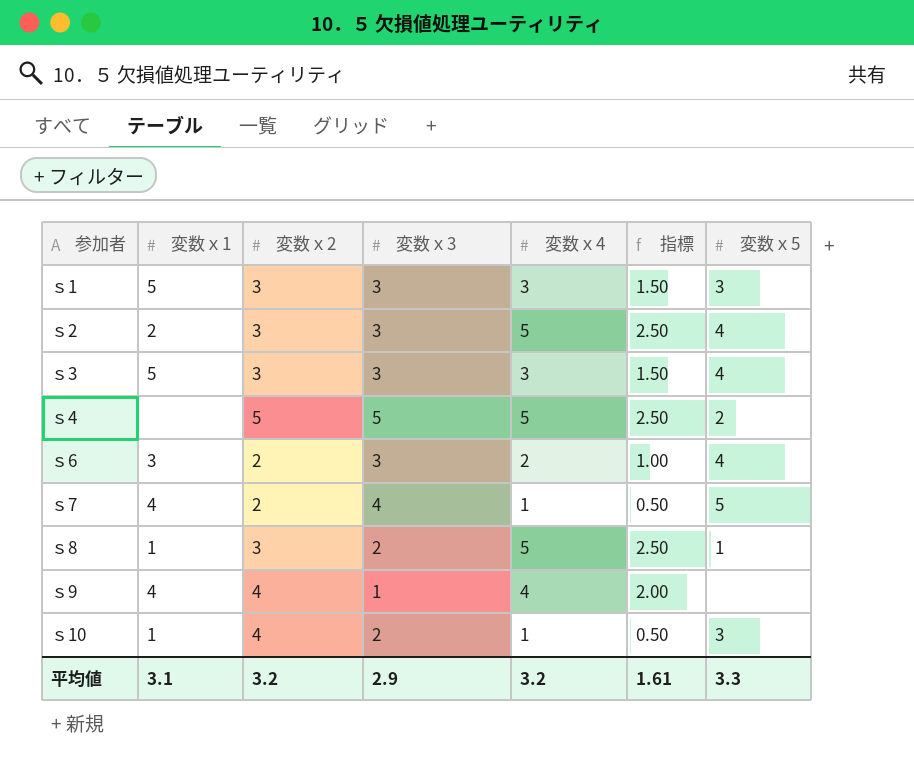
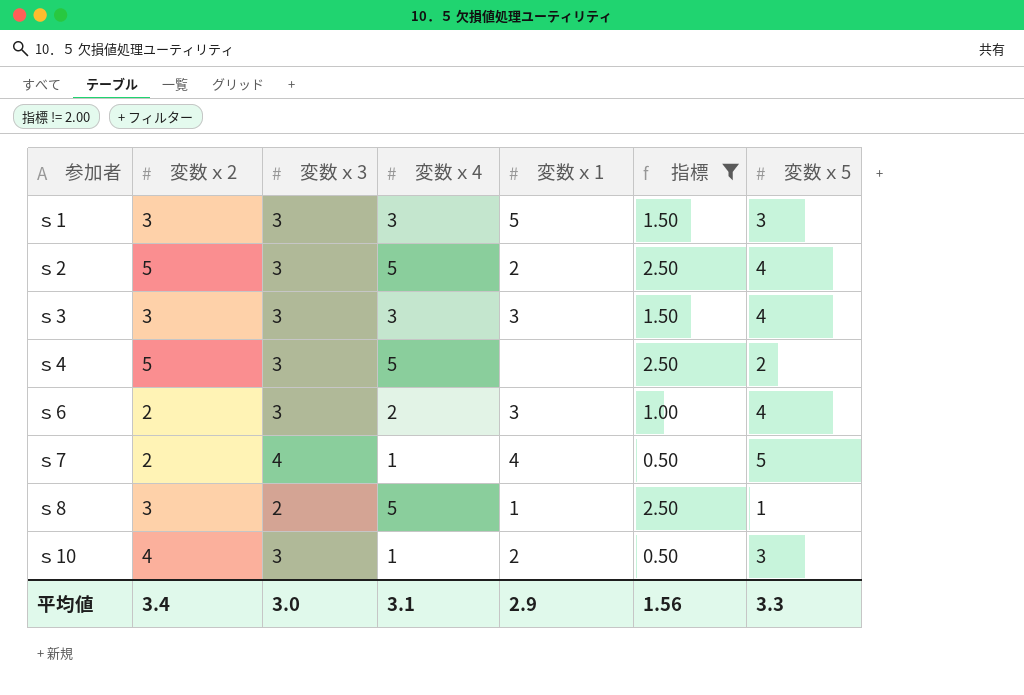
filter: none -> 指標 != 2.00
column 変数ｘ1 | position: 2 -> 5
ｓ2 | 変数ｘ2: 3 -> 5
ｓ3 | 変数ｘ1: 5 -> 3
ｓ4 | 変数ｘ3: 5 -> 3
ｓ10 | 変数ｘ3: 2 -> 3
ｓ10 | 変数ｘ1: 1 -> 2
平均値 | 変数ｘ2: 3.2 -> 3.4
平均値 | 変数ｘ3: 2.9 -> 3.0
平均値 | 変数ｘ4: 3.2 -> 3.1
平均値 | 変数ｘ1: 3.1 -> 2.9
平均値 | 指標: 1.61 -> 1.56

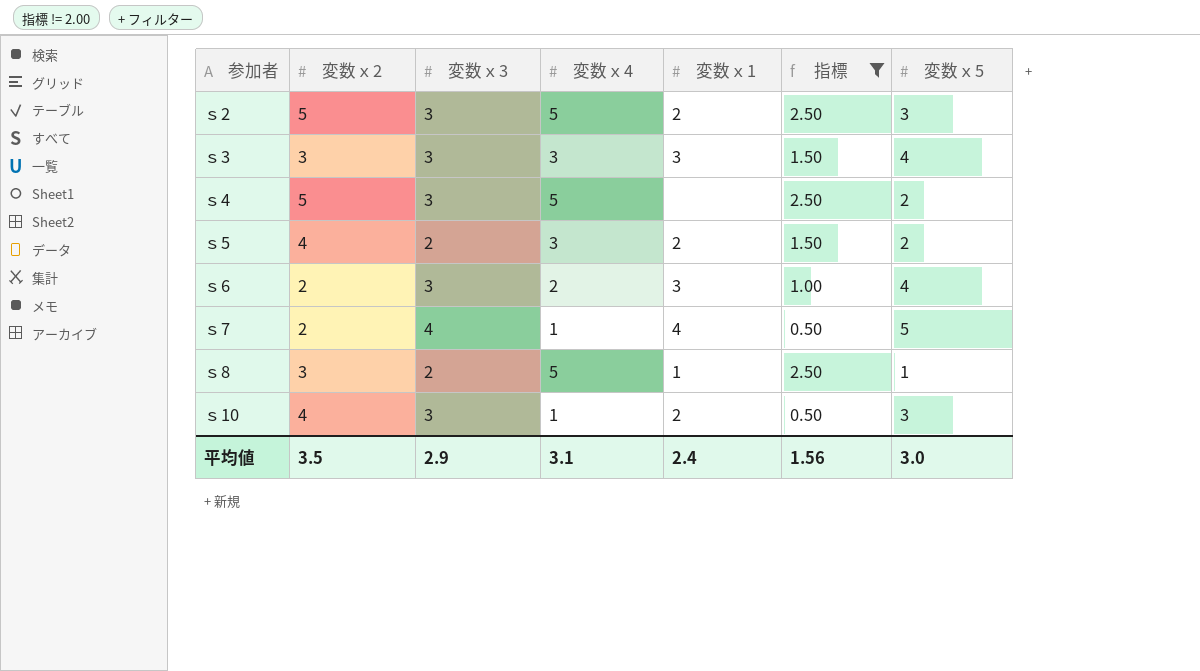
row ｓ1: 3 | 3 | 3 | 5 | 1.50 | 3 -> none
ｓ2 | 変数ｘ5: 4 -> 3
row ｓ5: none -> 4 | 2 | 3 | 2 | 1.50 | 2
平均値 | 変数ｘ2: 3.4 -> 3.5
平均値 | 変数ｘ3: 3.0 -> 2.9
平均値 | 変数ｘ1: 2.9 -> 2.4
平均値 | 変数ｘ5: 3.3 -> 3.0

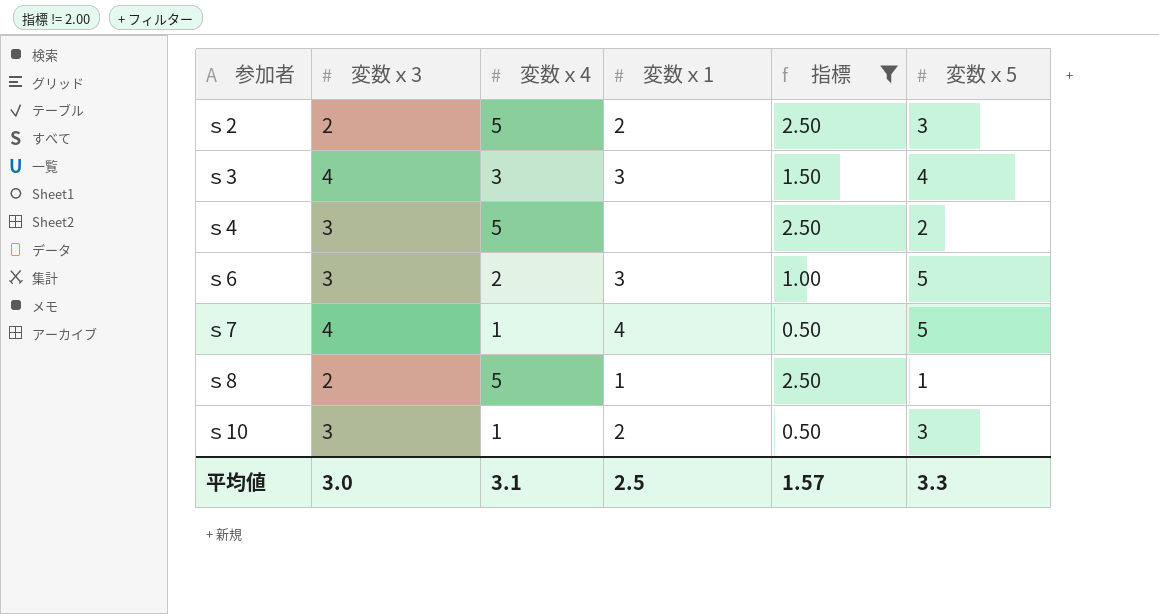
column 変数ｘ2 | position: 2 -> none
row ｓ5: 4 | 2 | 3 | 2 | 1.50 | 2 -> none
ｓ2 | 変数ｘ3: 3 -> 2
ｓ3 | 変数ｘ3: 3 -> 4
ｓ6 | 変数ｘ5: 4 -> 5
平均値 | 変数ｘ3: 2.9 -> 3.0
平均値 | 変数ｘ1: 2.4 -> 2.5
平均値 | 指標: 1.56 -> 1.57
平均値 | 変数ｘ5: 3.0 -> 3.3

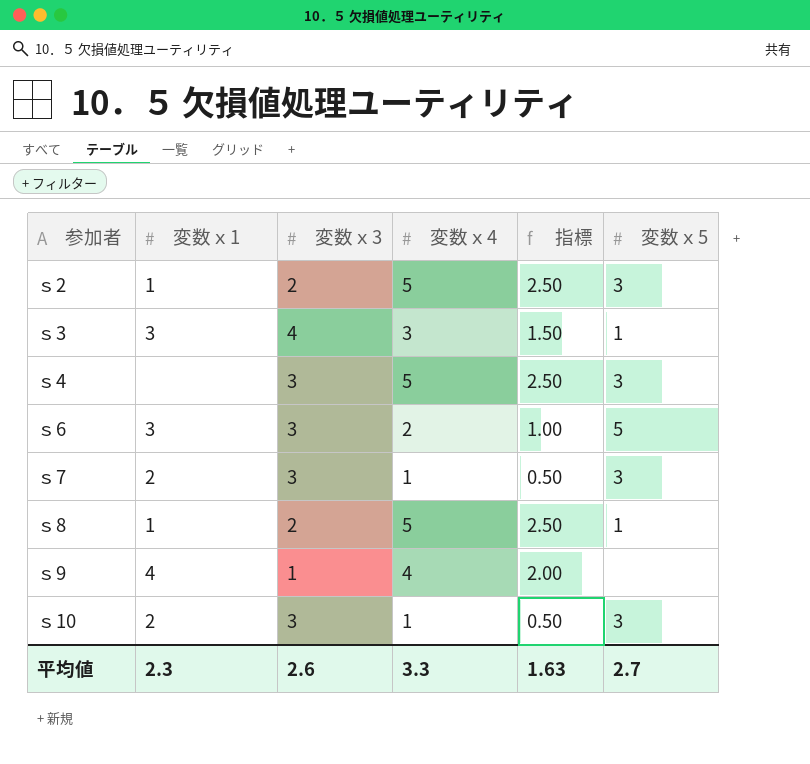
filter: 指標 != 2.00 -> none
column 変数ｘ1 | position: 4 -> 2
ｓ2 | 変数ｘ1: 2 -> 1
ｓ3 | 変数ｘ5: 4 -> 1
ｓ4 | 変数ｘ5: 2 -> 3
ｓ7 | 変数ｘ1: 4 -> 2
ｓ7 | 変数ｘ3: 4 -> 3
ｓ7 | 変数ｘ5: 5 -> 3
平均値 | 変数ｘ1: 2.5 -> 2.3
平均値 | 変数ｘ3: 3.0 -> 2.6
平均値 | 変数ｘ4: 3.1 -> 3.3
平均値 | 指標: 1.57 -> 1.63
平均値 | 変数ｘ5: 3.3 -> 2.7

